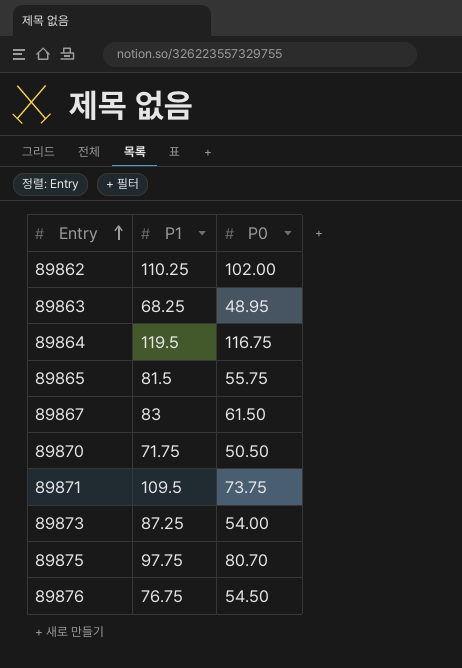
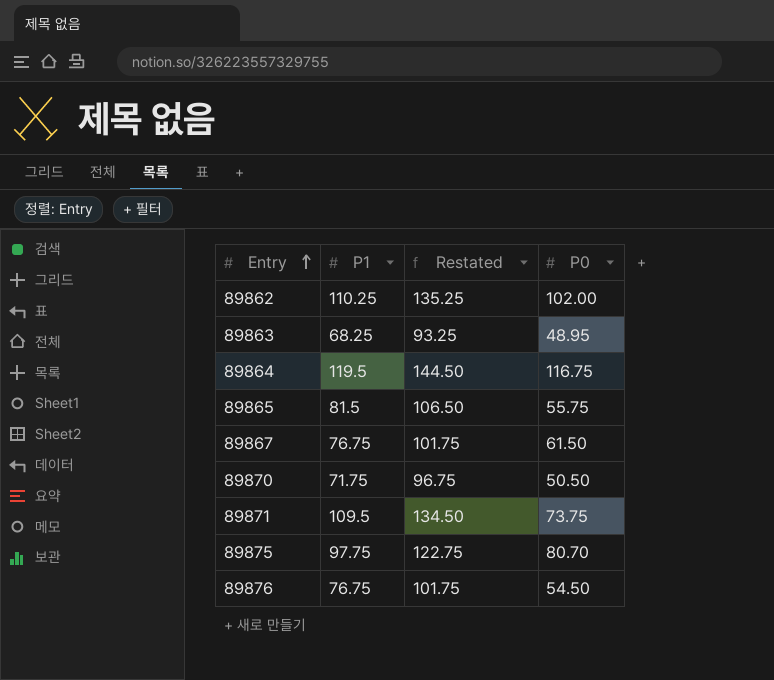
column Restated | formula: none -> [P1] + 25
row 89873: 87.25 | 54.00 -> none
89867 | P1: 83 -> 76.75

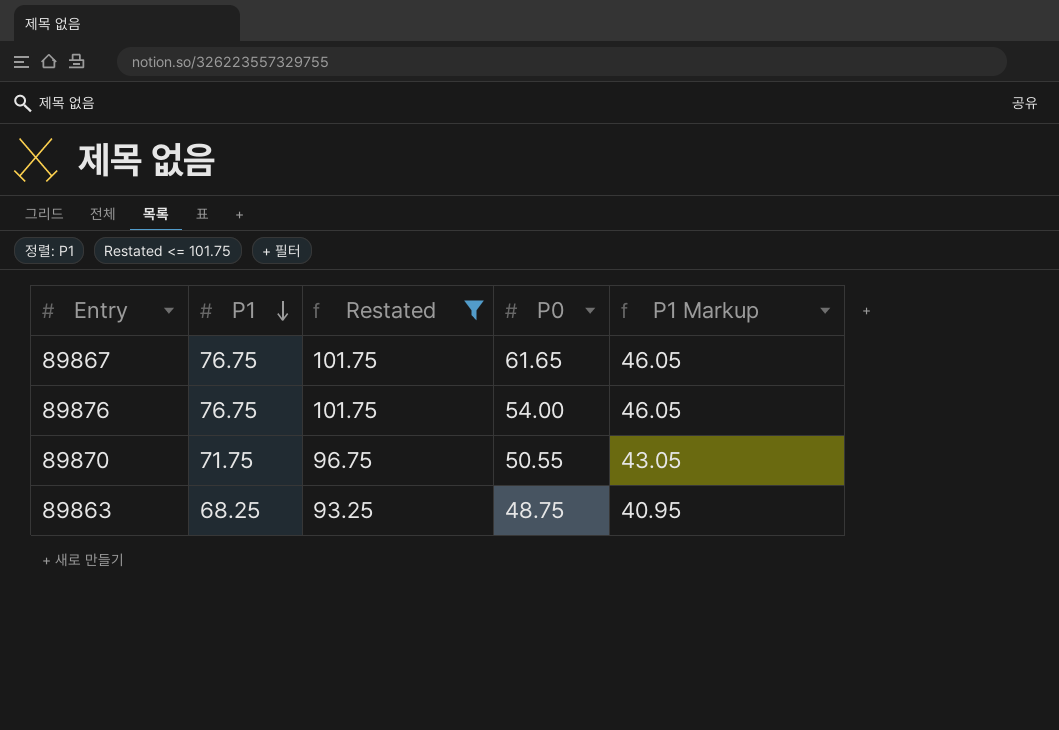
filter: none -> Restated <= 101.75
row order: Entry ascending -> P1 descending
column P1 Markup | formula: none -> [P1] * 0.6
89867 | P0: 61.50 -> 61.65
89876 | P0: 54.50 -> 54.00
89870 | P0: 50.50 -> 50.55
89863 | P0: 48.95 -> 48.75

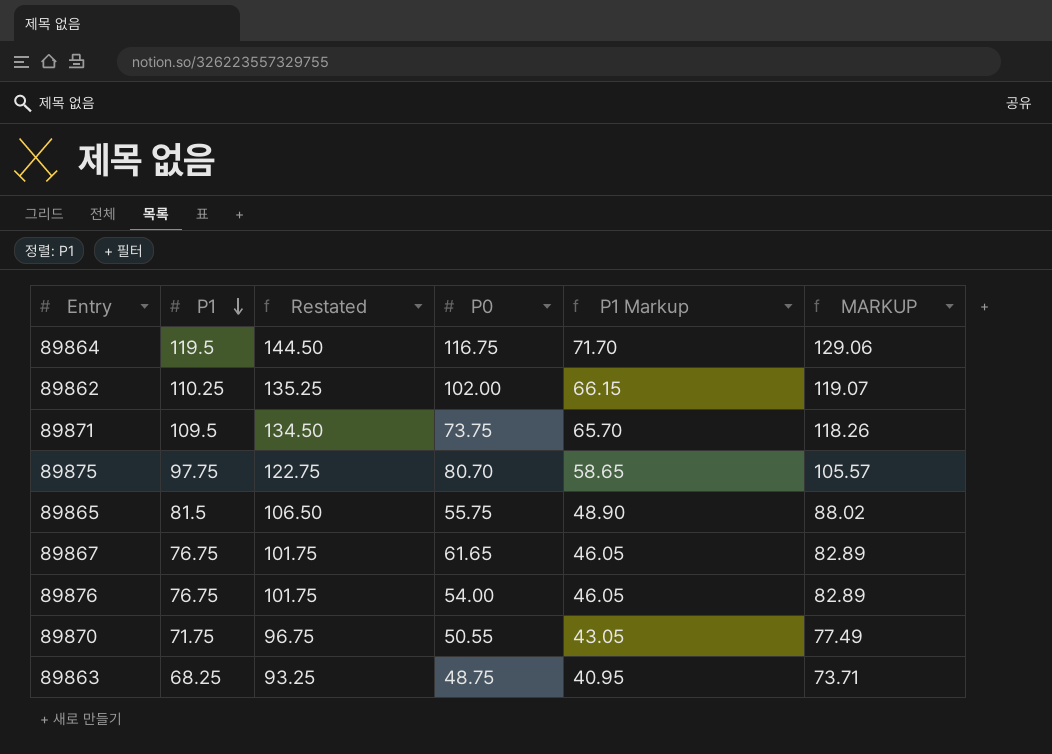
filter: Restated <= 101.75 -> none
column MARKUP | formula: none -> [P1] * 1.08

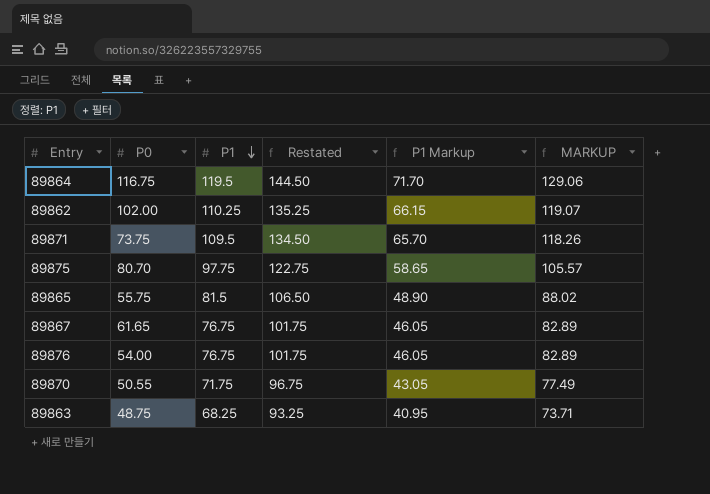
column P0 | position: 4 -> 2

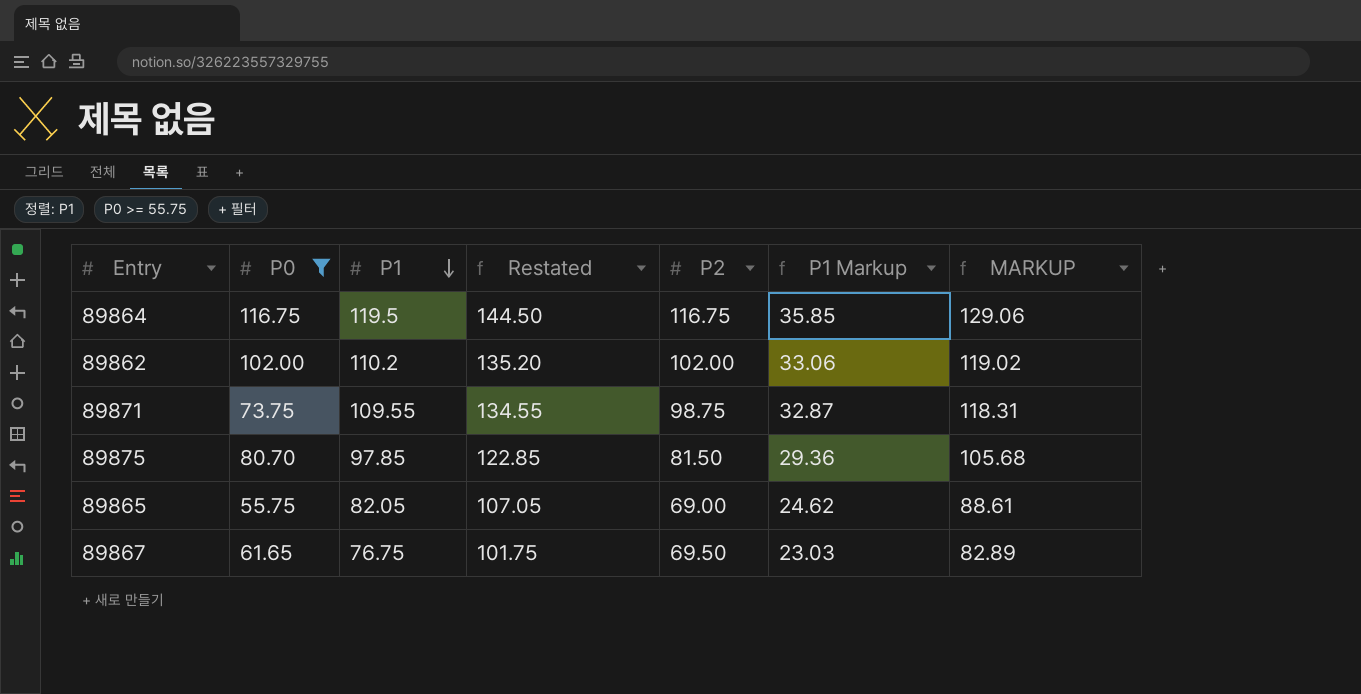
filter: none -> P0 >= 55.75
column P2 | position: none -> 5
column P1 Markup | formula: [P1] * 0.6 -> [P1] * 0.3
89862 | P1: 110.25 -> 110.2
89862 | Restated: 135.25 -> 135.20
89862 | MARKUP: 119.07 -> 119.02
89871 | P1: 109.5 -> 109.55
89871 | Restated: 134.50 -> 134.55
89871 | MARKUP: 118.26 -> 118.31
89875 | P1: 97.75 -> 97.85
89875 | Restated: 122.75 -> 122.85
89875 | MARKUP: 105.57 -> 105.68
89865 | P1: 81.5 -> 82.05
89865 | Restated: 106.50 -> 107.05
89865 | MARKUP: 88.02 -> 88.61

